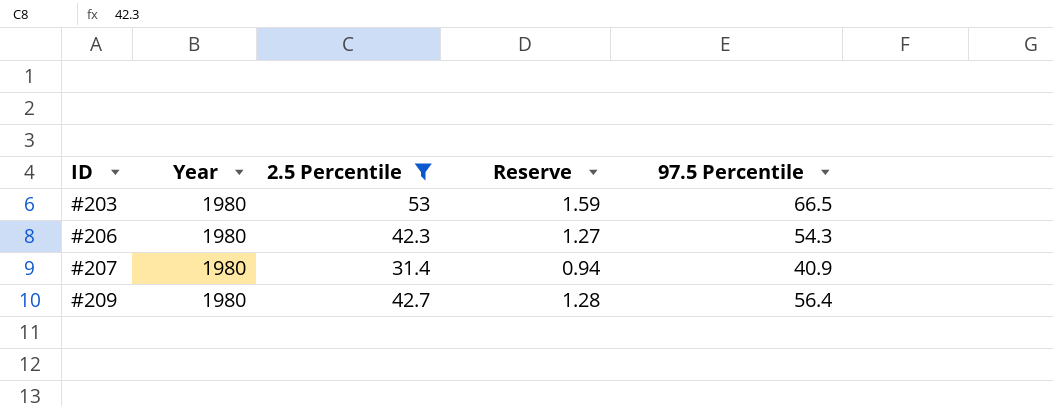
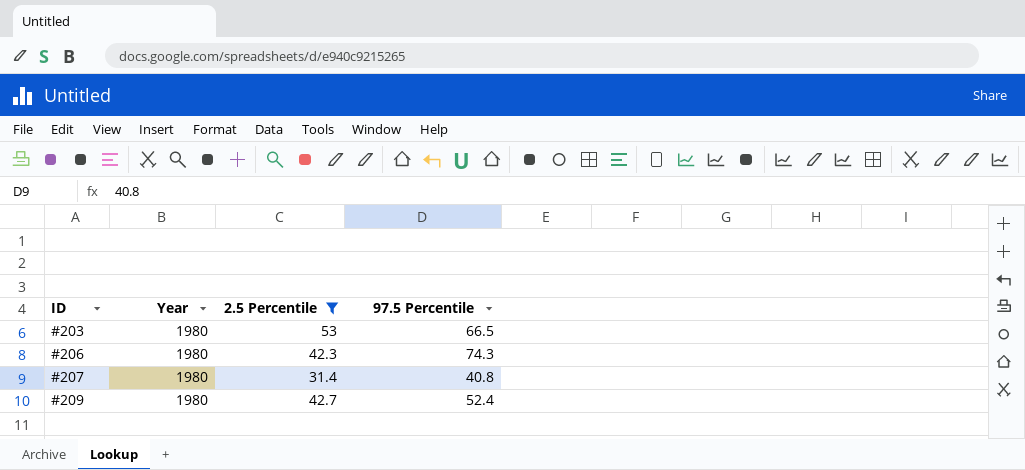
column Reserve | formula: [2.5 Percentile] * 0.03 -> none
#206 | 97.5 Percentile: 54.3 -> 74.3
#207 | 97.5 Percentile: 40.9 -> 40.8
#209 | 97.5 Percentile: 56.4 -> 52.4

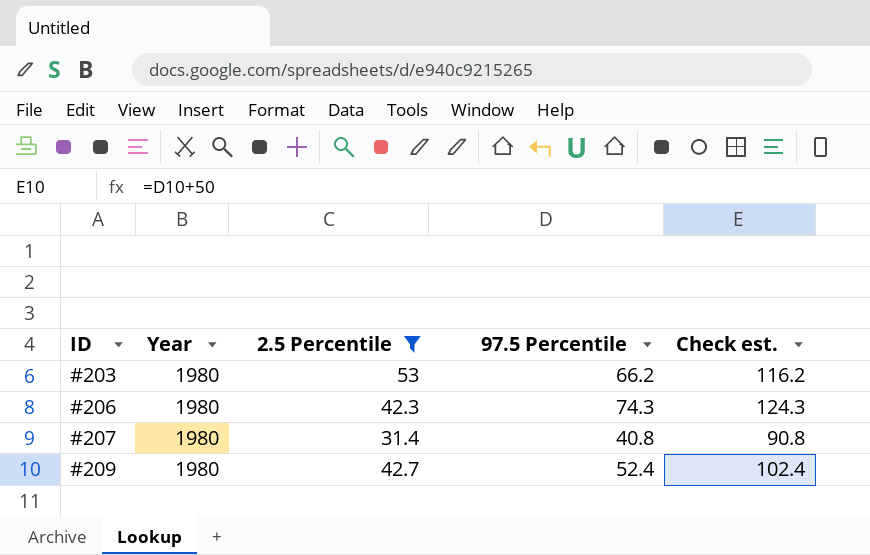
column Check est. | formula: none -> [97.5 Percentile] + 50
#203 | 97.5 Percentile: 66.5 -> 66.2

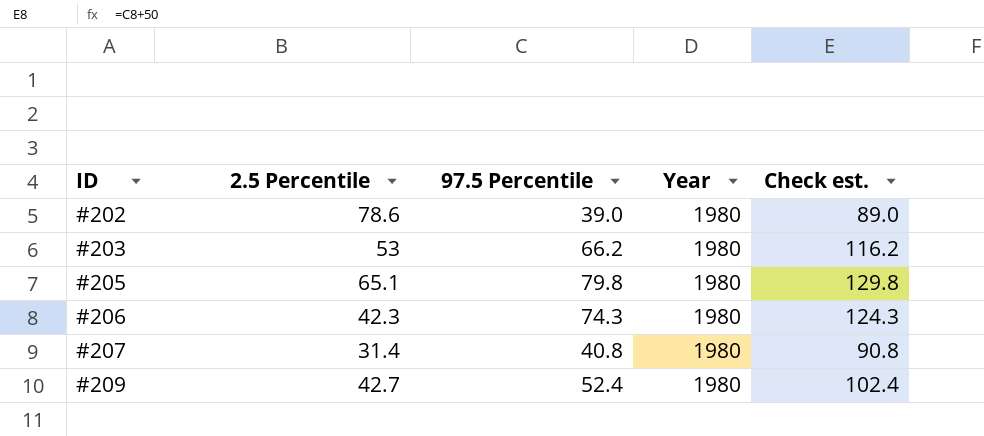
filter: 2.5 Percentile <= 53 -> none
column Year | position: 2 -> 4

